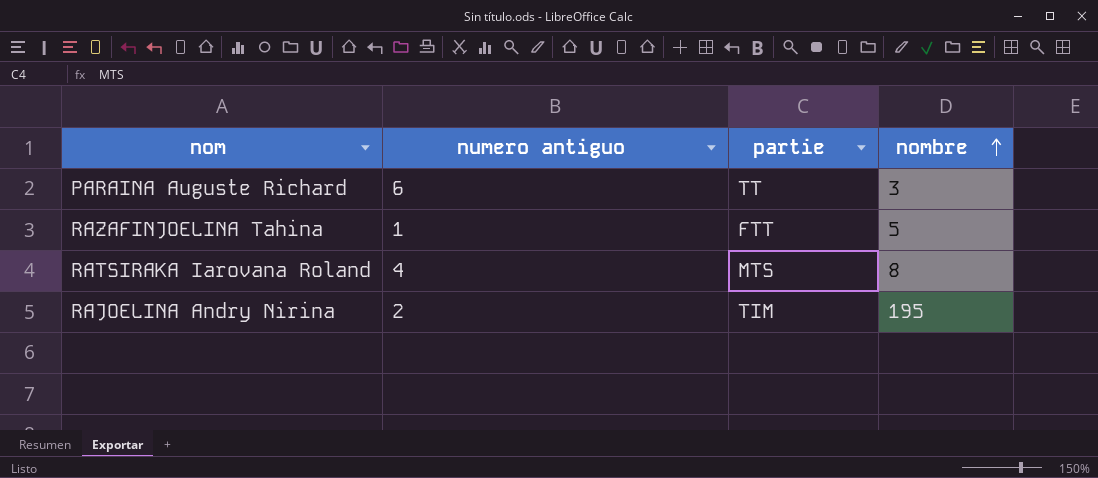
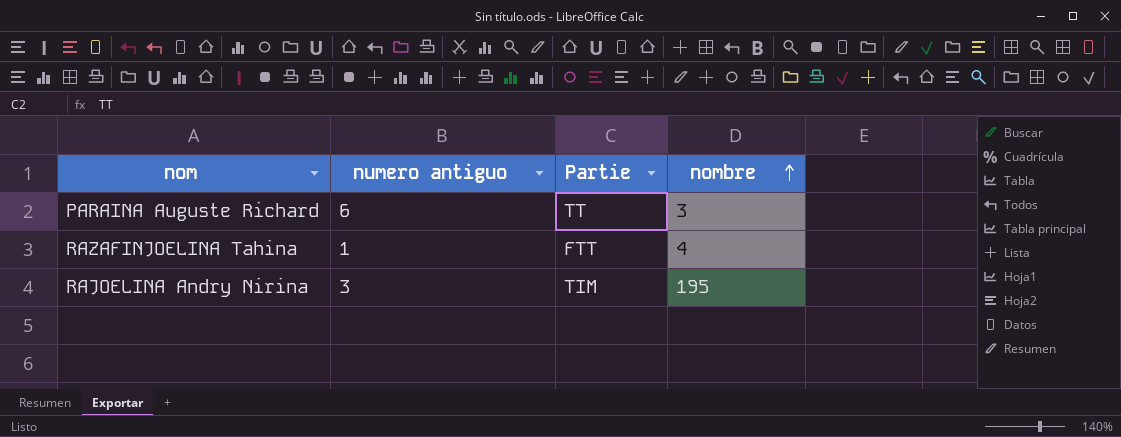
column name: partie -> Partie
row RATSIRAKA Iarovana Roland: 4 | MTS | 8 -> none
RAZAFINJOELINA Tahina | nombre: 5 -> 4
RAJOELINA Andry Nirina | numero antiguo: 2 -> 3

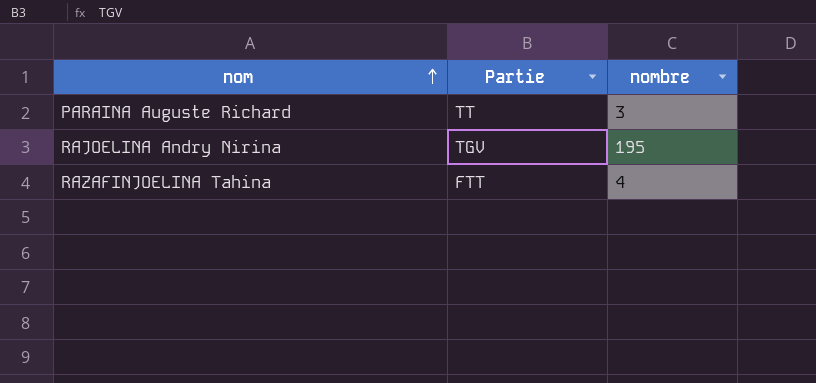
row order: nombre ascending -> nom ascending
column numero antiguo | position: 2 -> none
RAJOELINA Andry Nirina | Partie: TIM -> TGV

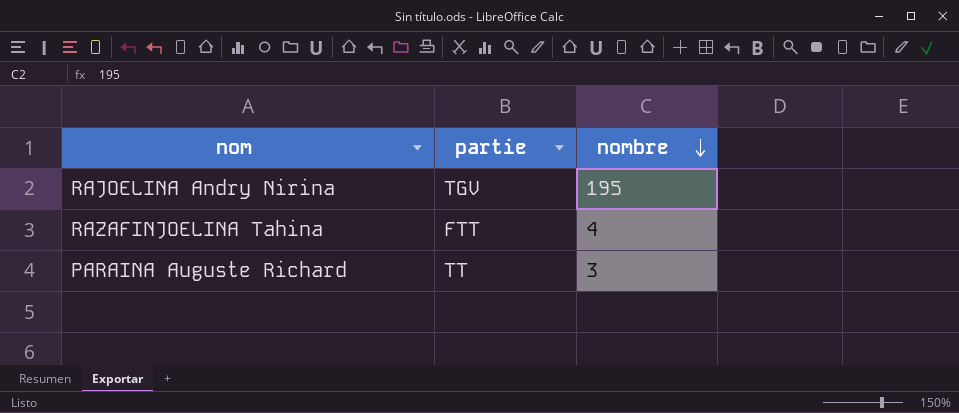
row order: nom ascending -> nombre descending
column name: Partie -> partie

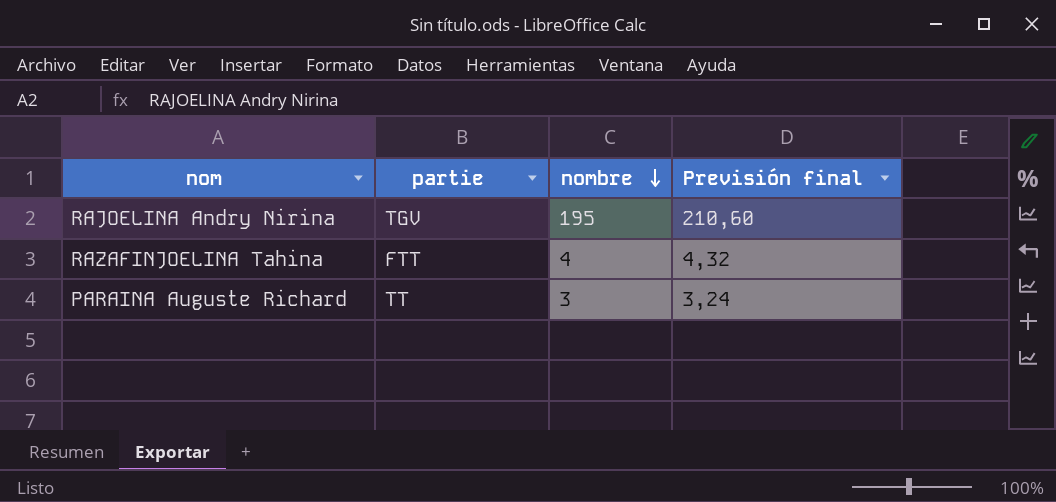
column Previsión final | formula: none -> [nombre] * 1,08

